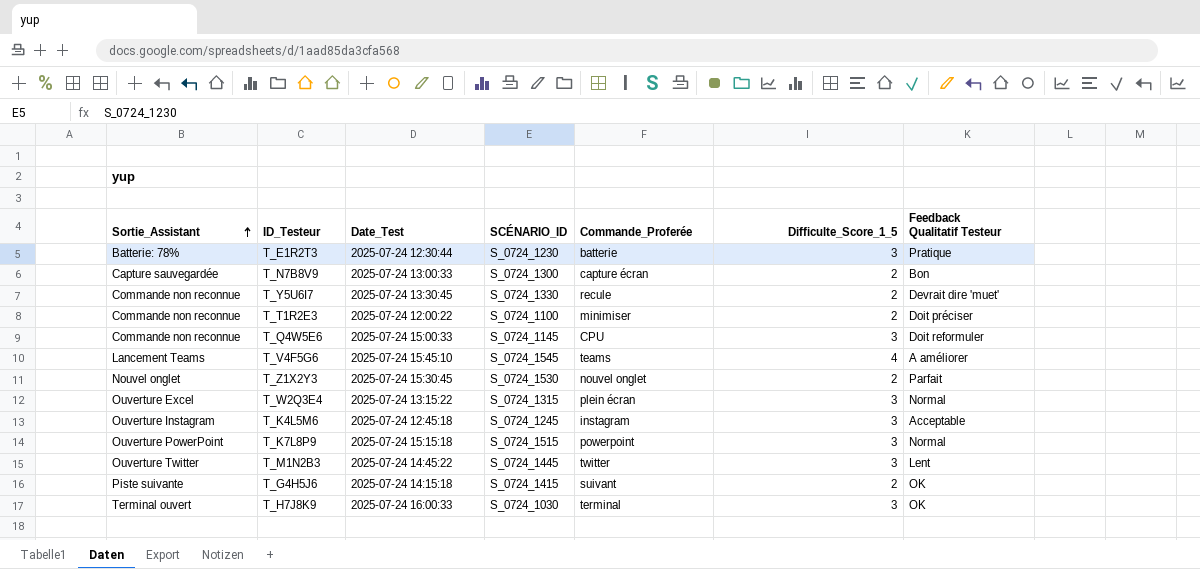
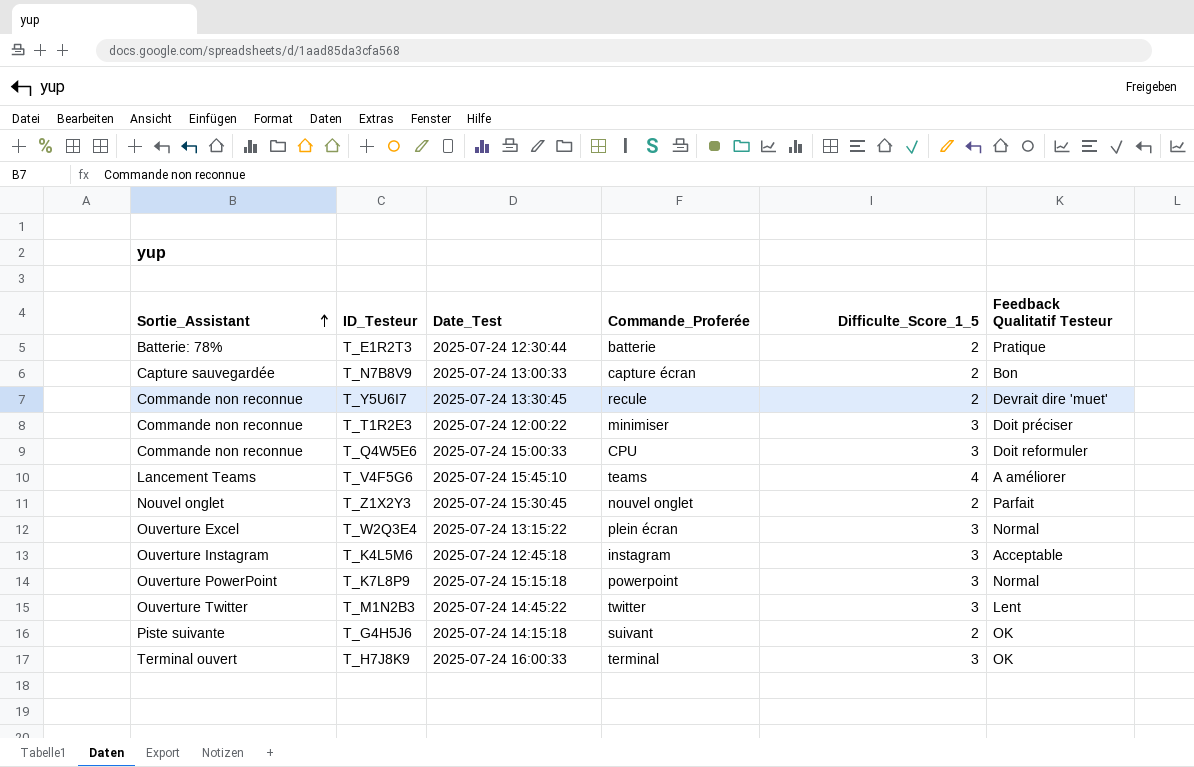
column SCÉNARIO_ID | position: 4 -> none
T_E1R2T3 | Difficulte_Score_1_5: 3 -> 2
T_T1R2E3 | Difficulte_Score_1_5: 2 -> 3

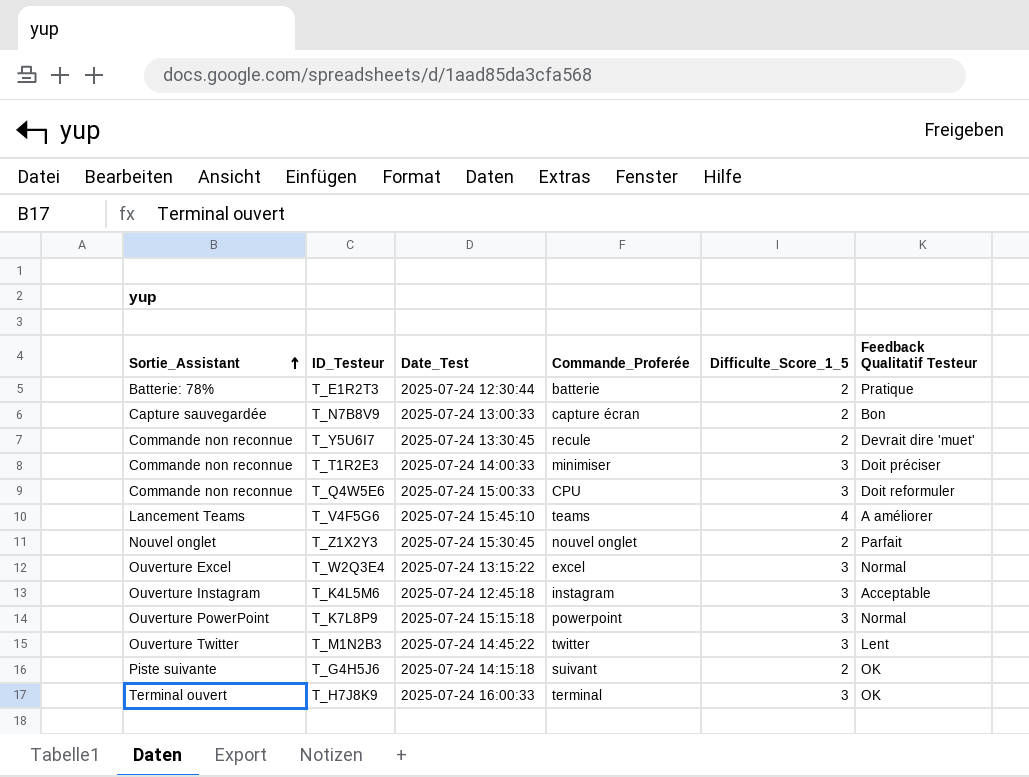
T_T1R2E3 | Date_Test: 2025-07-24 12:00:22 -> 2025-07-24 14:00:33
T_W2Q3E4 | Commande_Proferée: plein écran -> excel

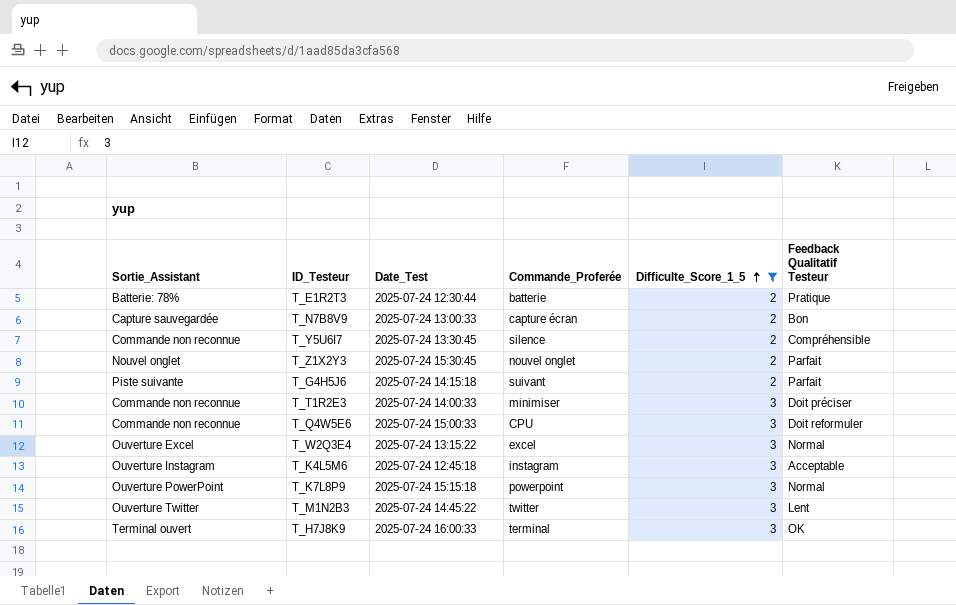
filter: none -> Difficulte_Score_1_5 != 4
row order: Sortie_Assistant ascending -> Difficulte_Score_1_5 ascending
T_Y5U6I7 | Commande_Proferée: recule -> silence
T_Y5U6I7 | Feedback Qualitatif Testeur: Devrait dire 'muet' -> Compréhensible
T_G4H5J6 | Feedback Qualitatif Testeur: OK -> Parfait

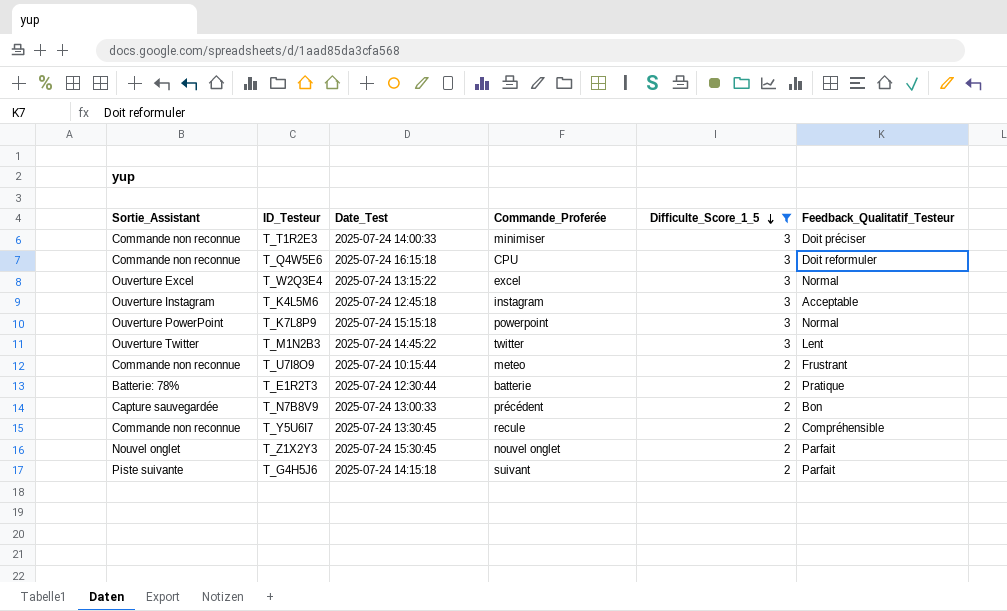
row order: Difficulte_Score_1_5 ascending -> Difficulte_Score_1_5 descending
column name: Feedback Qualitatif Testeur -> Feedback_Qualitatif_Testeur
row T_H7J8K9: Terminal ouvert | 2025-07-24 16:00:33 | terminal | 3 | OK -> none
T_Q4W5E6 | Date_Test: 2025-07-24 15:00:33 -> 2025-07-24 16:15:18
row T_U7I8O9: none -> Commande non reconnue | 2025-07-24 10:15:44 | meteo | 2 | Frustrant
T_N7B8V9 | Commande_Proferée: capture écran -> précédent
T_Y5U6I7 | Commande_Proferée: silence -> recule

